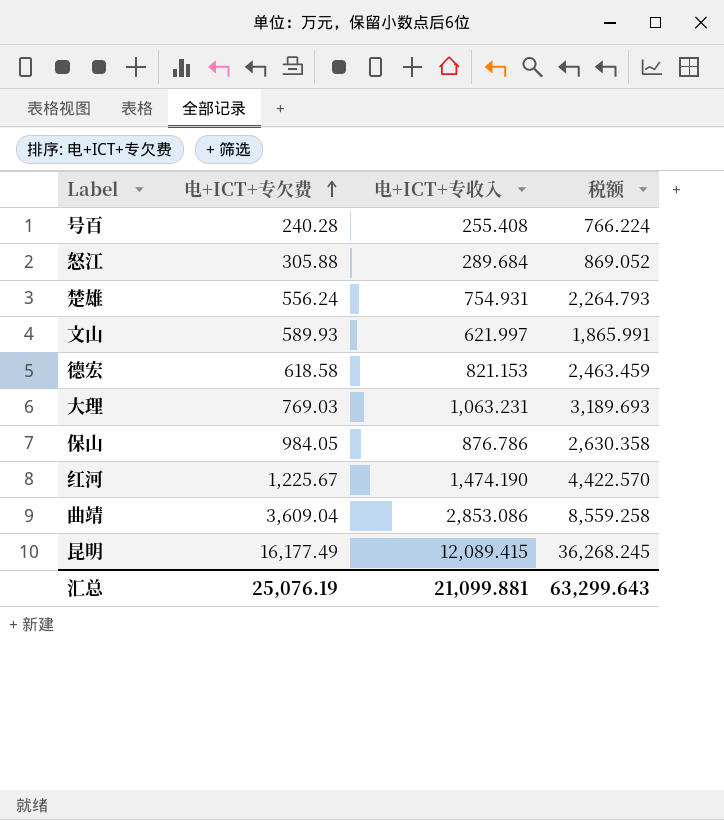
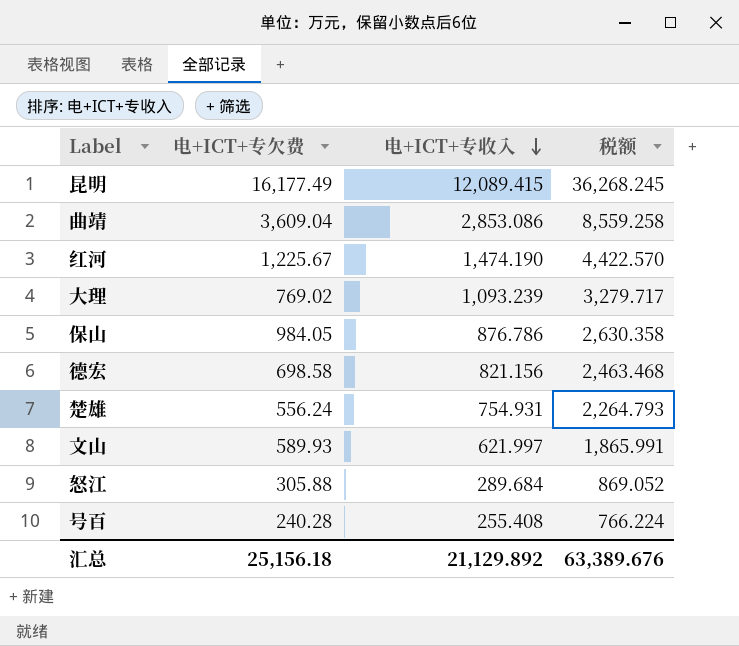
row order: 电+ICT+专欠费 ascending -> 电+ICT+专收入 descending
大理 | 电+ICT+专欠费: 769.03 -> 769.02
大理 | 电+ICT+专收入: 1,063.231 -> 1,093.239
大理 | 税额: 3,189.693 -> 3,279.717
德宏 | 电+ICT+专欠费: 618.58 -> 698.58
德宏 | 电+ICT+专收入: 821.153 -> 821.156
德宏 | 税额: 2,463.459 -> 2,463.468
汇总 | 电+ICT+专欠费: 25,076.19 -> 25,156.18
汇总 | 电+ICT+专收入: 21,099.881 -> 21,129.892
汇总 | 税额: 63,299.643 -> 63,389.676

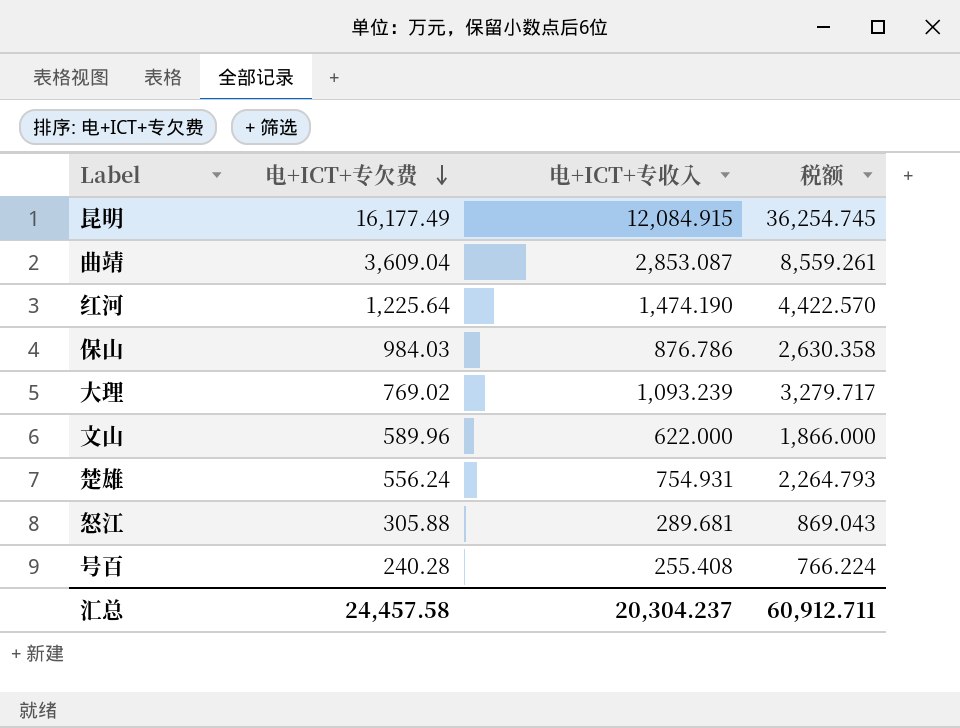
row order: 电+ICT+专收入 descending -> 电+ICT+专欠费 descending
row 德宏: 698.58 | 821.156 | 2,463.468 -> none
昆明 | 电+ICT+专收入: 12,089.415 -> 12,084.915
昆明 | 税额: 36,268.245 -> 36,254.745
曲靖 | 电+ICT+专收入: 2,853.086 -> 2,853.087
曲靖 | 税额: 8,559.258 -> 8,559.261
红河 | 电+ICT+专欠费: 1,225.67 -> 1,225.64
保山 | 电+ICT+专欠费: 984.05 -> 984.03
文山 | 电+ICT+专欠费: 589.93 -> 589.96
文山 | 电+ICT+专收入: 621.997 -> 622.000
文山 | 税额: 1,865.991 -> 1,866.000
怒江 | 电+ICT+专收入: 289.684 -> 289.681
怒江 | 税额: 869.052 -> 869.043
汇总 | 电+ICT+专欠费: 25,156.18 -> 24,457.58
汇总 | 电+ICT+专收入: 21,129.892 -> 20,304.237
汇总 | 税额: 63,389.676 -> 60,912.711

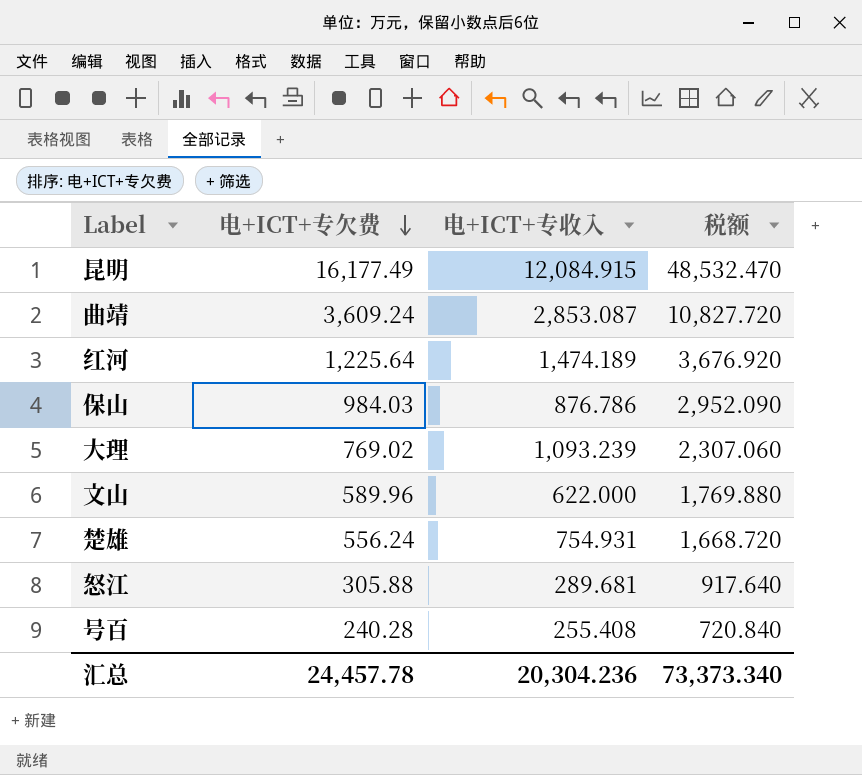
column 税额 | formula: [电+ICT+专收入] * 3 -> [电+ICT+专欠费] * 3
曲靖 | 电+ICT+专欠费: 3,609.04 -> 3,609.24
红河 | 电+ICT+专收入: 1,474.190 -> 1,474.189
汇总 | 电+ICT+专欠费: 24,457.58 -> 24,457.78
汇总 | 电+ICT+专收入: 20,304.237 -> 20,304.236
汇总 | 税额: 60,912.711 -> 73,373.340

